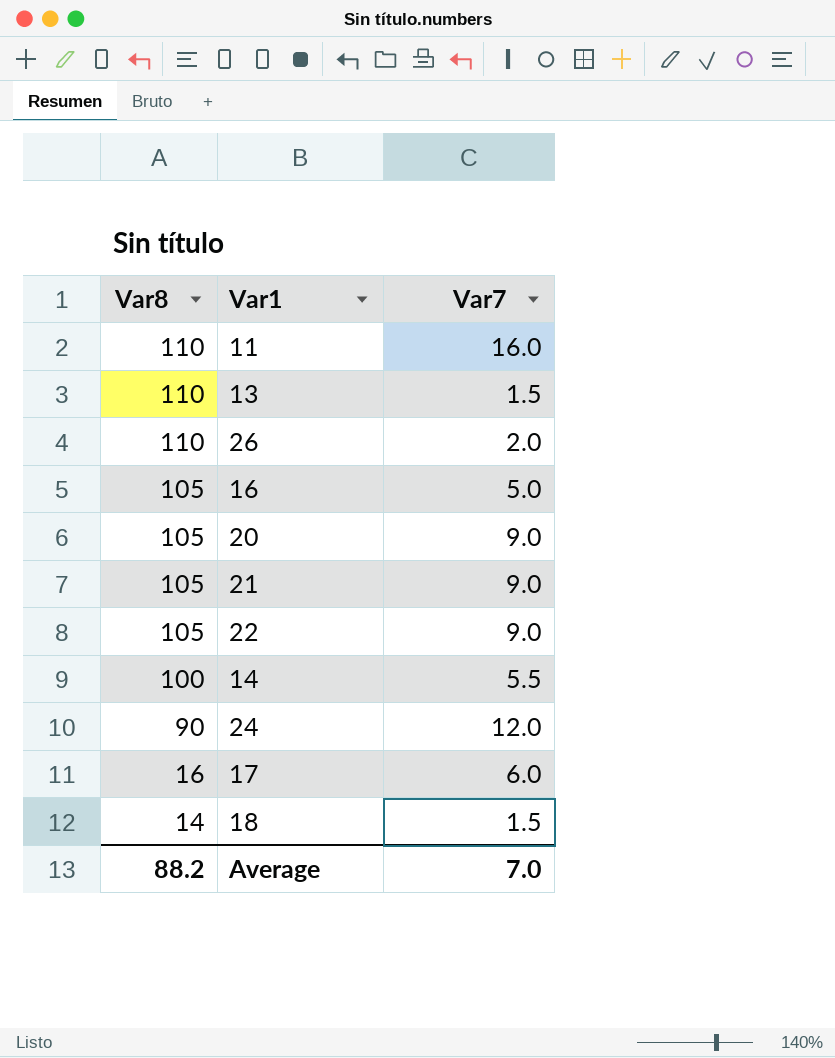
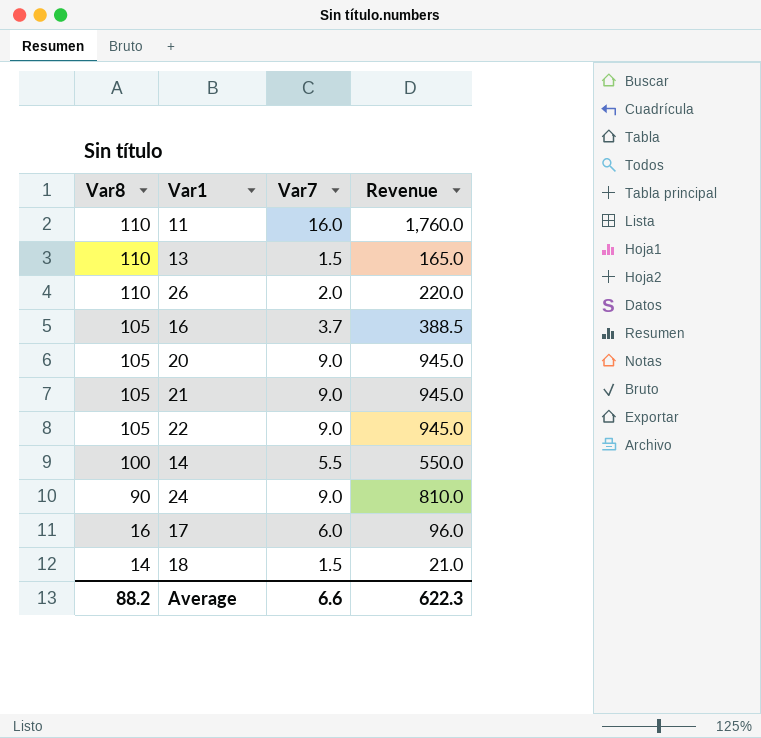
column Revenue | formula: none -> [Var8] * [Var7]
16 | Var7: 5.0 -> 3.7
24 | Var7: 12.0 -> 9.0
Average | Var7: 7.0 -> 6.6

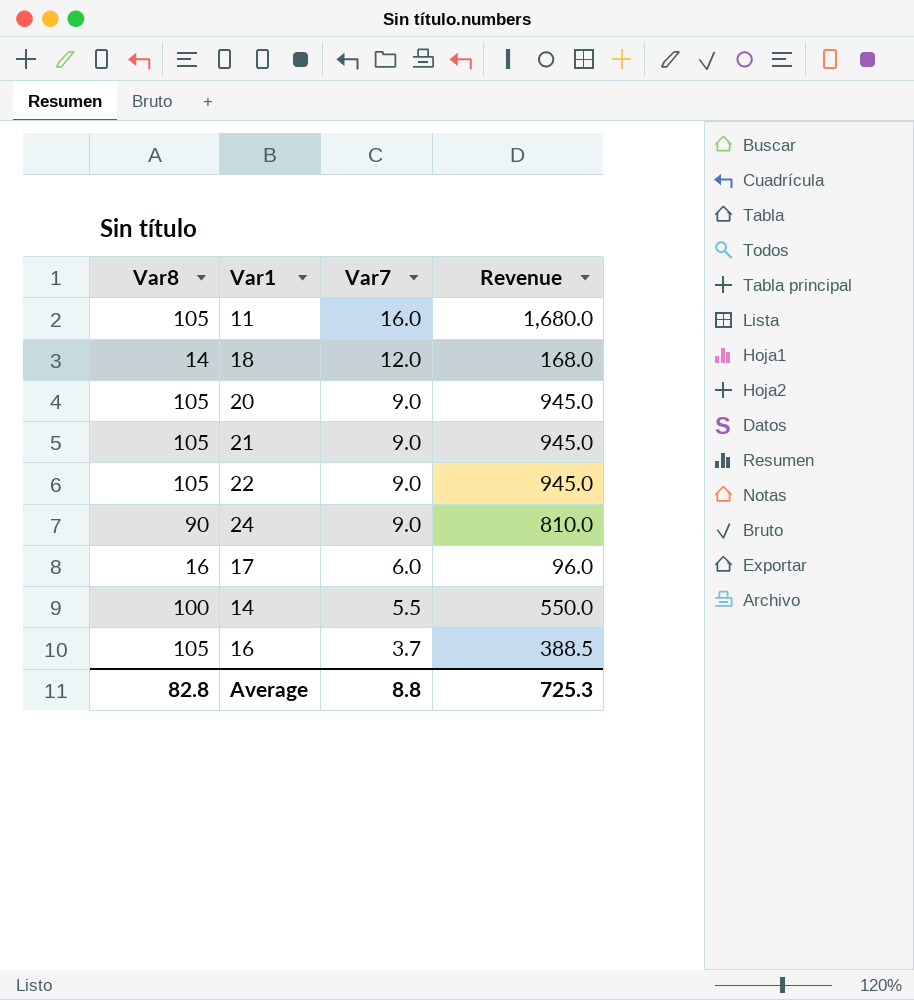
row order: Var8 descending -> Var7 descending
row 13: 110 | 1.5 | 165.0 -> none
row 26: 110 | 2.0 | 220.0 -> none
11 | Var8: 110 -> 105
11 | Revenue: 1,760.0 -> 1,680.0
18 | Var7: 1.5 -> 12.0
18 | Revenue: 21.0 -> 168.0
Average | Var8: 88.2 -> 82.8
Average | Var7: 6.6 -> 8.8
Average | Revenue: 622.3 -> 725.3

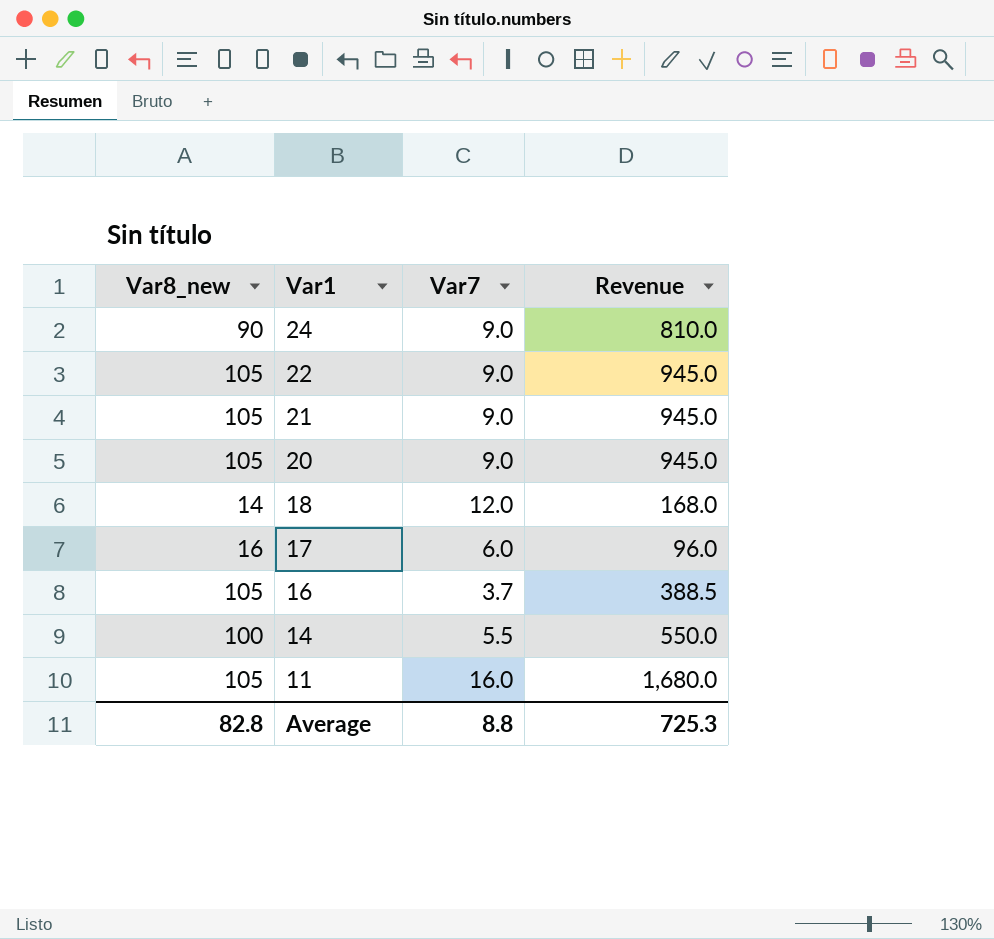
row order: Var7 descending -> Var1 descending
column name: Var8 -> Var8_new

